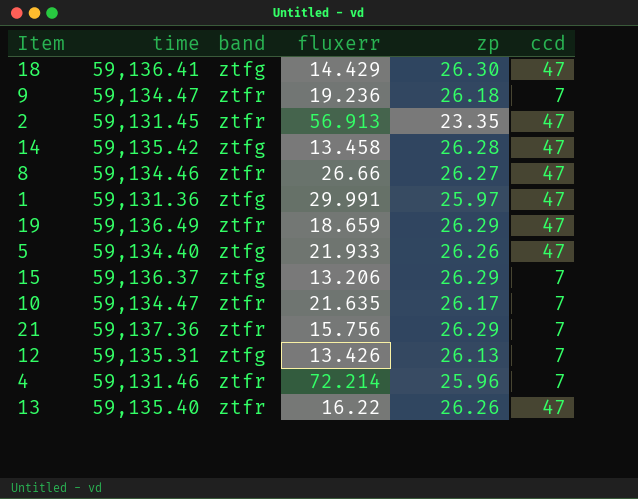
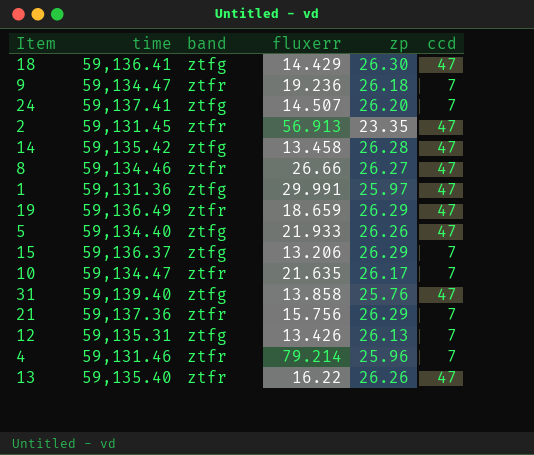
row 24: none -> 59,137.41 | ztfg | 14.507 | 26.20 | 7
row 31: none -> 59,139.40 | ztfg | 13.858 | 25.76 | 47
4 | fluxerr: 72.214 -> 79.214

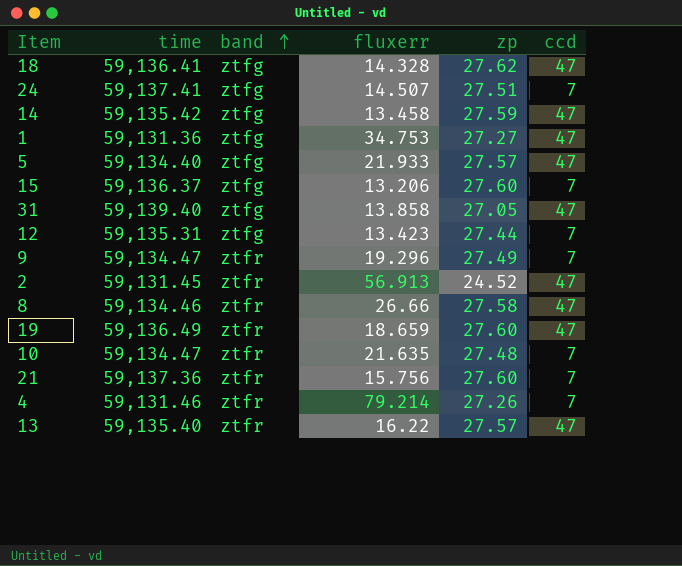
row order: none -> band ascending
18 | fluxerr: 14.429 -> 14.328
18 | zp: 26.30 -> 27.62
24 | zp: 26.20 -> 27.51
14 | zp: 26.28 -> 27.59
1 | fluxerr: 29.991 -> 34.753
1 | zp: 25.97 -> 27.27
5 | zp: 26.26 -> 27.57
15 | zp: 26.29 -> 27.60
31 | zp: 25.76 -> 27.05
12 | fluxerr: 13.426 -> 13.423
12 | zp: 26.13 -> 27.44
9 | fluxerr: 19.236 -> 19.296
9 | zp: 26.18 -> 27.49
2 | zp: 23.35 -> 24.52
8 | zp: 26.27 -> 27.58
19 | zp: 26.29 -> 27.60
10 | zp: 26.17 -> 27.48
21 | zp: 26.29 -> 27.60
4 | zp: 25.96 -> 27.26
13 | zp: 26.26 -> 27.57

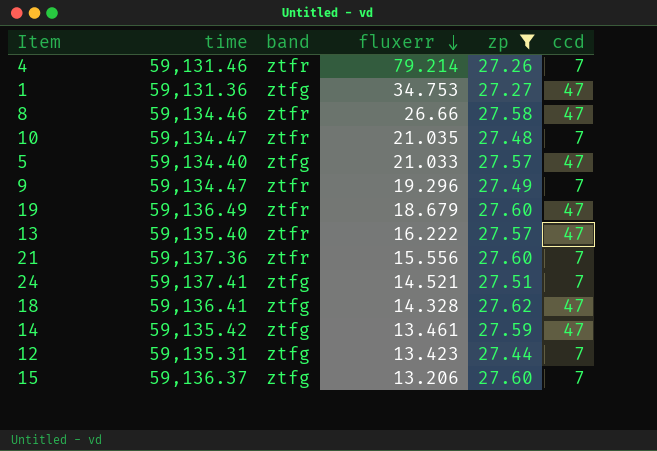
filter: none -> zp >= 27.26
row order: band ascending -> fluxerr descending
10 | fluxerr: 21.635 -> 21.035
5 | fluxerr: 21.933 -> 21.033
19 | fluxerr: 18.659 -> 18.679
13 | fluxerr: 16.22 -> 16.222
21 | fluxerr: 15.756 -> 15.556
24 | fluxerr: 14.507 -> 14.521
14 | fluxerr: 13.458 -> 13.461

